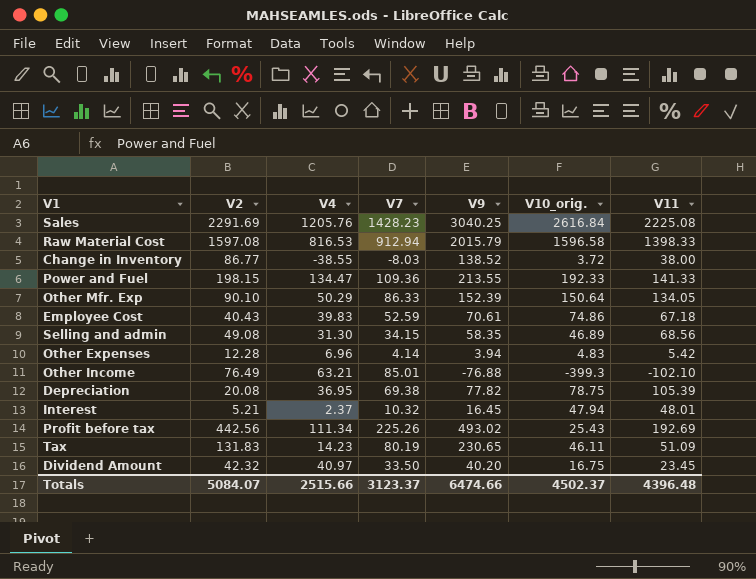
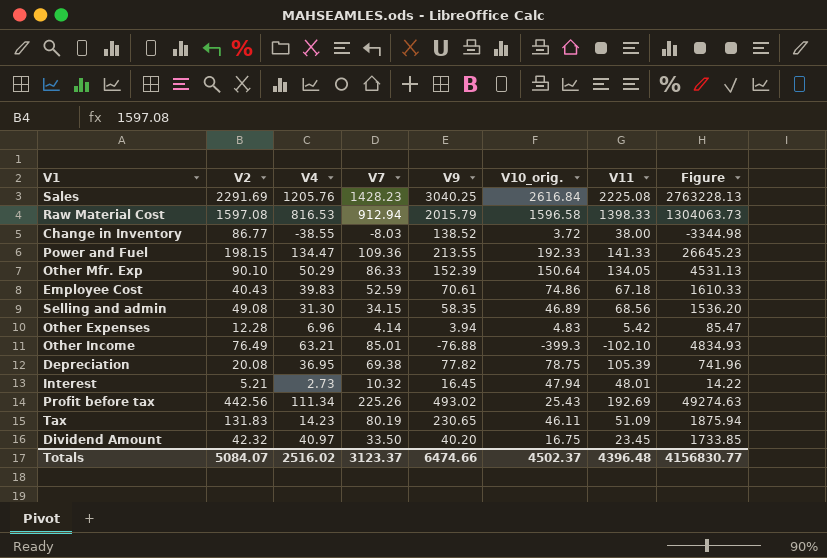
column Figure | formula: none -> [V2] * [V4]
Interest | V4: 2.37 -> 2.73
Totals | V4: 2515.66 -> 2516.02

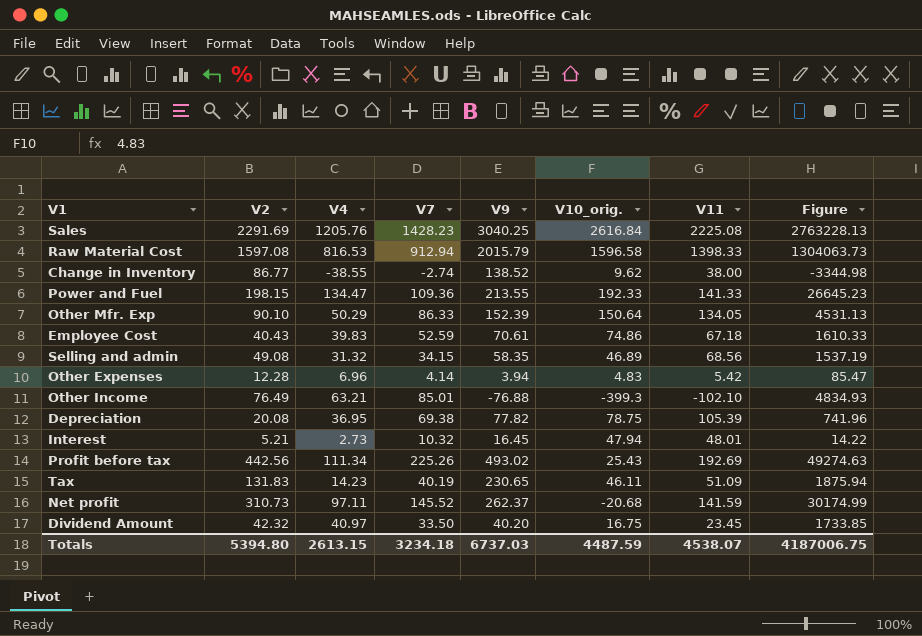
Change in Inventory | V7: -8.03 -> -2.74
Change in Inventory | V10_orig.: 3.72 -> 9.62
Selling and admin | V4: 31.30 -> 31.32
Selling and admin | Figure: 1536.20 -> 1537.19
Tax | V7: 80.19 -> 40.19
row Net profit: none -> 310.73 | 97.11 | 145.52 | 262.37 | -20.68 | 141.59 | 30174.99
Totals | V2: 5084.07 -> 5394.80
Totals | V4: 2516.02 -> 2613.15
Totals | V7: 3123.37 -> 3234.18
Totals | V9: 6474.66 -> 6737.03
Totals | V10_orig.: 4502.37 -> 4487.59
Totals | V11: 4396.48 -> 4538.07
Totals | Figure: 4156830.77 -> 4187006.75

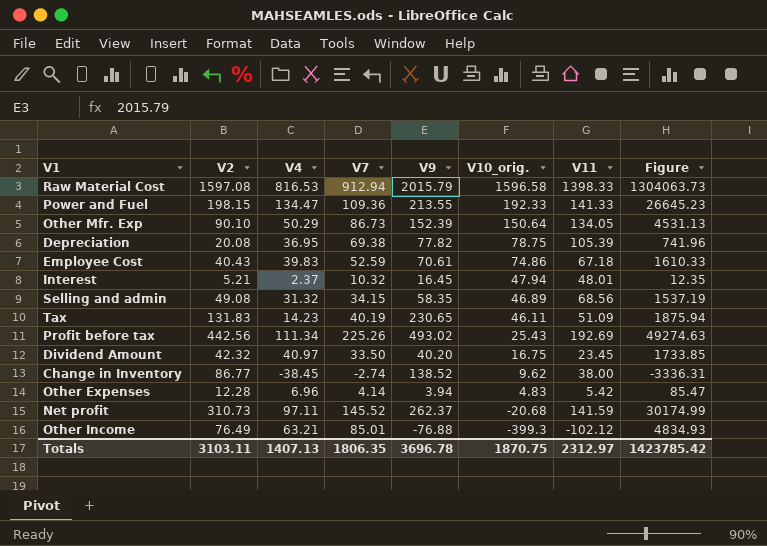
row order: none -> V10_orig. descending
row Sales: 2291.69 | 1205.76 | 1428.23 | 3040.25 | 2616.84 | 2225.08 | 2763228.13 -> none
Other Mfr. Exp | V7: 86.33 -> 86.73
Interest | V4: 2.73 -> 2.37
Interest | Figure: 14.22 -> 12.35
Change in Inventory | V4: -38.55 -> -38.45
Change in Inventory | Figure: -3344.98 -> -3336.31
Other Income | V11: -102.10 -> -102.12
Totals | V2: 5394.80 -> 3103.11
Totals | V4: 2613.15 -> 1407.13
Totals | V7: 3234.18 -> 1806.35
Totals | V9: 6737.03 -> 3696.78
Totals | V10_orig.: 4487.59 -> 1870.75
Totals | V11: 4538.07 -> 2312.97
Totals | Figure: 4187006.75 -> 1423785.42

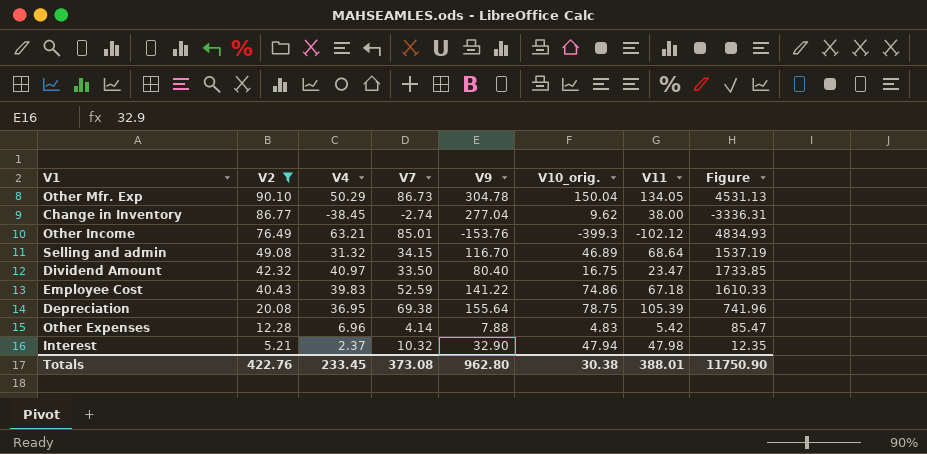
filter: none -> V2 <= 90.10
row order: V10_orig. descending -> V2 descending
Other Mfr. Exp | V9: 152.39 -> 304.78
Other Mfr. Exp | V10_orig.: 150.64 -> 150.04
Change in Inventory | V9: 138.52 -> 277.04
Other Income | V9: -76.88 -> -153.76
Selling and admin | V9: 58.35 -> 116.70
Selling and admin | V11: 68.56 -> 68.64
Dividend Amount | V9: 40.20 -> 80.40
Dividend Amount | V11: 23.45 -> 23.47
Employee Cost | V9: 70.61 -> 141.22
Depreciation | V9: 77.82 -> 155.64
Other Expenses | V9: 3.94 -> 7.88
Interest | V9: 16.45 -> 32.90
Interest | V11: 48.01 -> 47.98
Totals | V2: 3103.11 -> 422.76
Totals | V4: 1407.13 -> 233.45
Totals | V7: 1806.35 -> 373.08
Totals | V9: 3696.78 -> 962.80
Totals | V10_orig.: 1870.75 -> 30.38
Totals | V11: 2312.97 -> 388.01
Totals | Figure: 1423785.42 -> 11750.90

